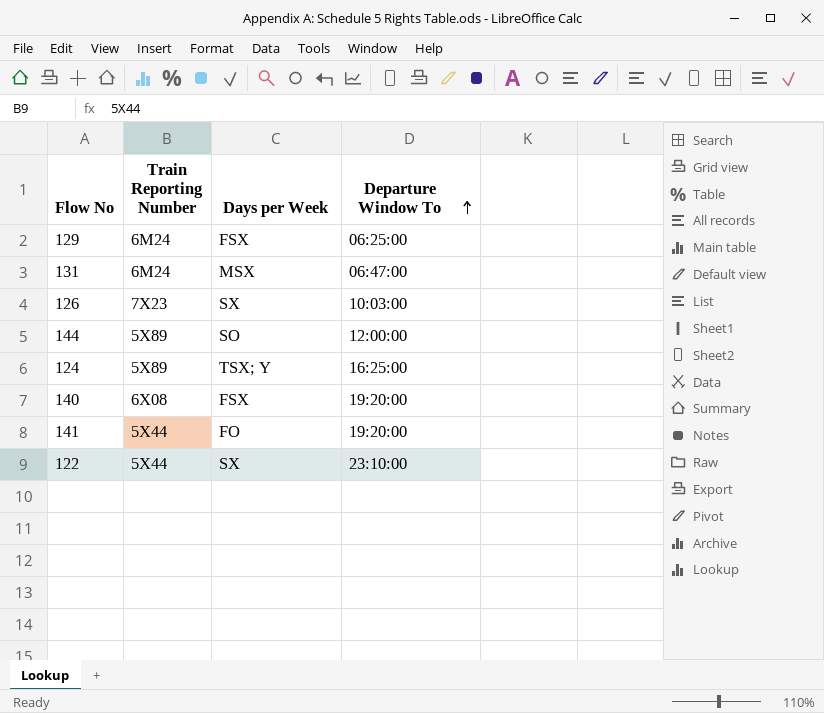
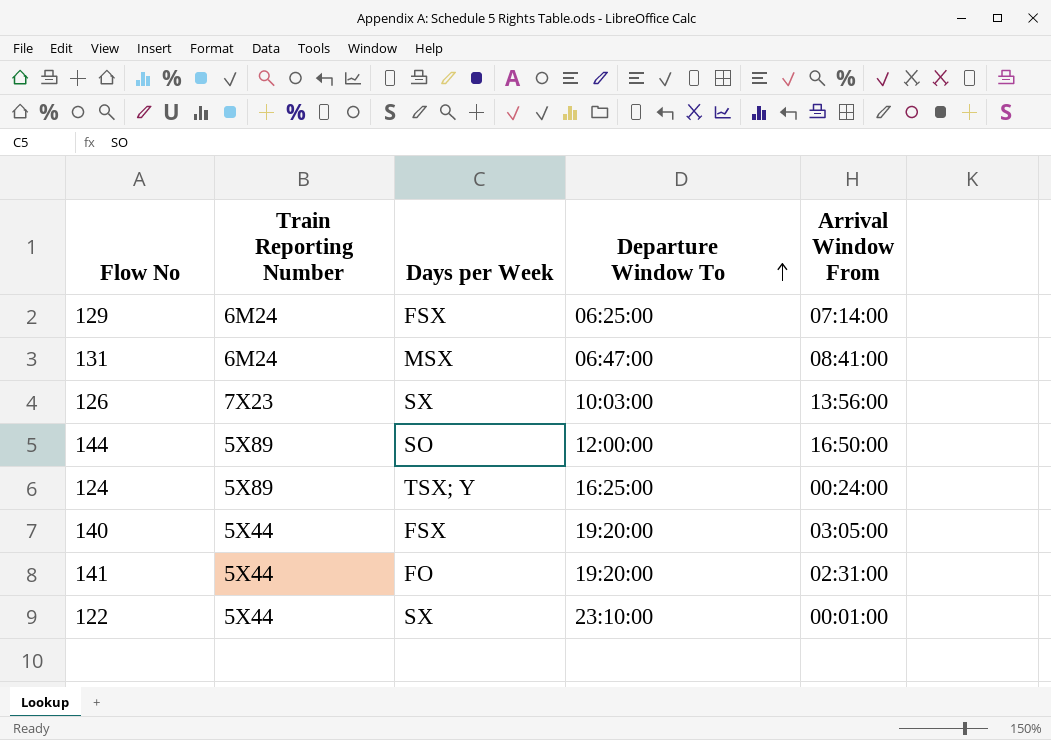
column Arrival Window From | position: none -> 5
140 | Train Reporting Number: 6X08 -> 5X44

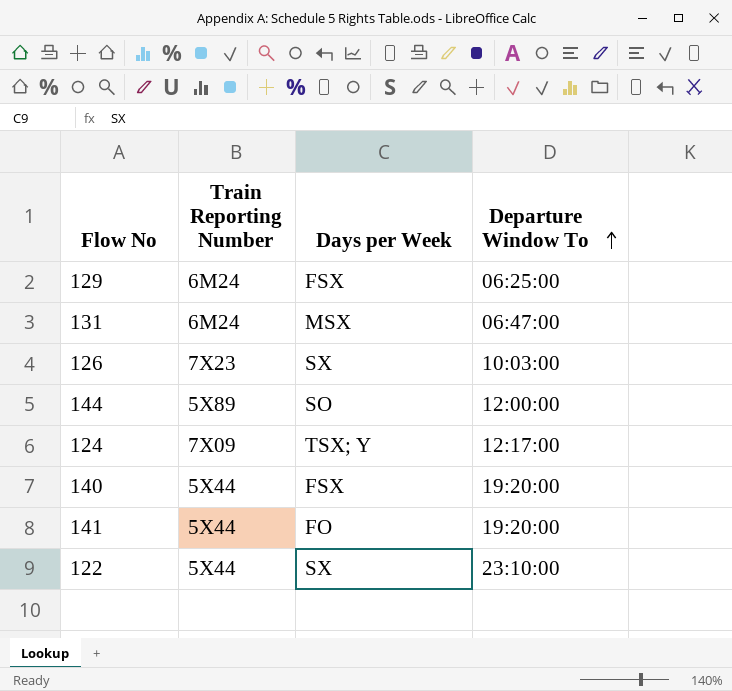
column Arrival Window From | position: 5 -> none
124 | Train Reporting Number: 5X89 -> 7X09
124 | Departure Window To: 16:25:00 -> 12:17:00

